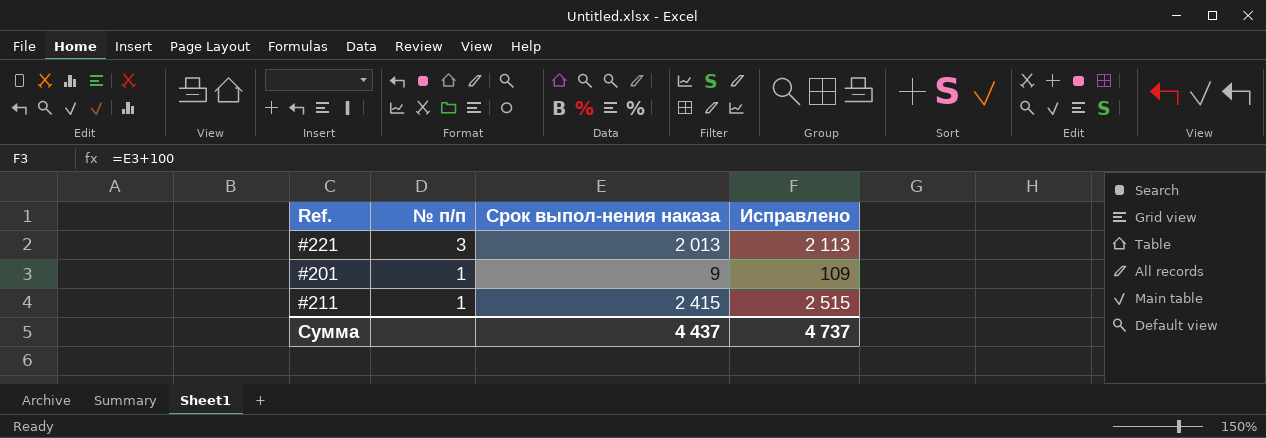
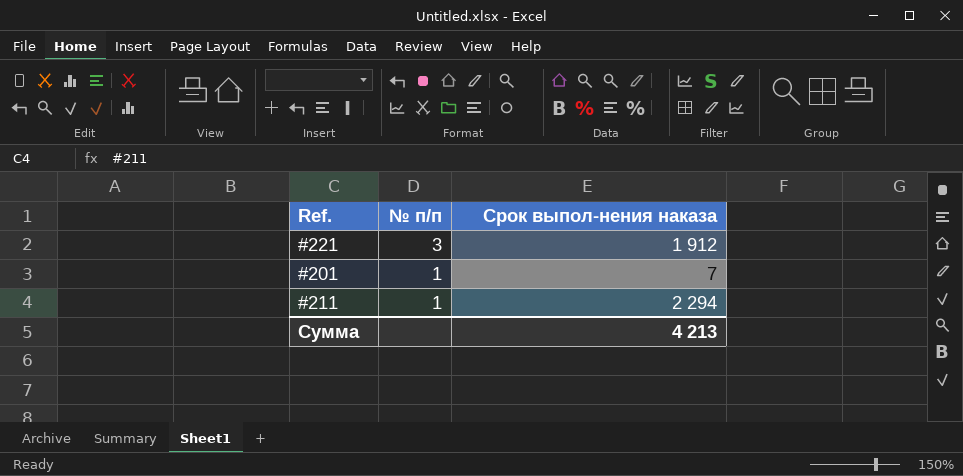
column Исправлено | formula: [Срок выпол-нения наказа] + 100 -> none
#221 | Срок выпол-нения наказа: 2 013 -> 1 912
#201 | Срок выпол-нения наказа: 9 -> 7
#211 | Срок выпол-нения наказа: 2 415 -> 2 294
Сумма | Срок выпол-нения наказа: 4 437 -> 4 213

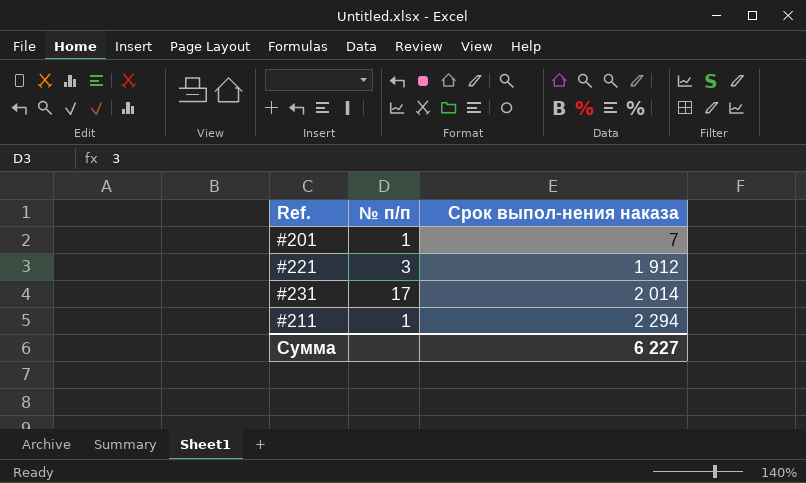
row order: № п/п descending -> Срок выпол-нения наказа ascending
row #231: none -> 17 | 2 014
Сумма | Срок выпол-нения наказа: 4 213 -> 6 227

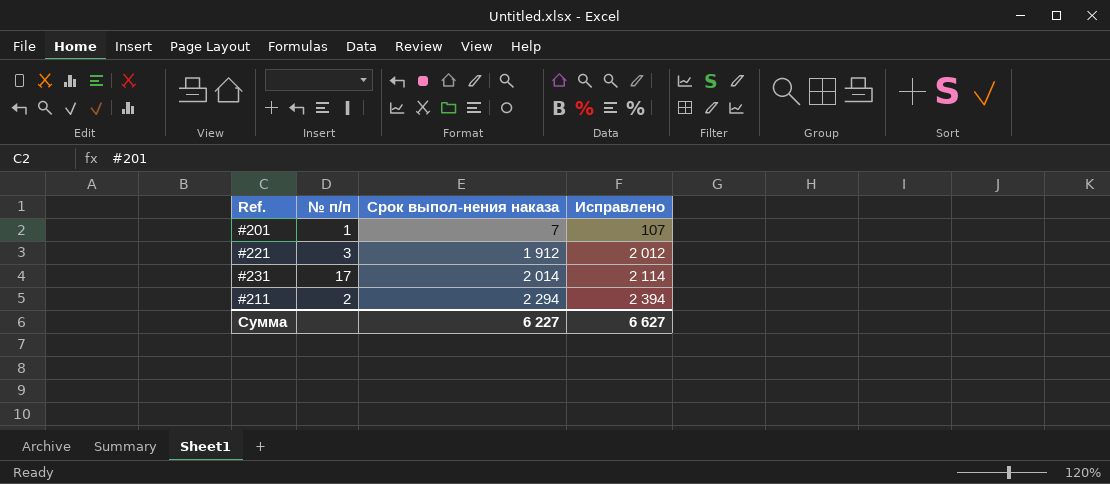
column Исправлено | formula: none -> [Срок выпол-нения наказа] + 100
#211 | № п/п: 1 -> 2

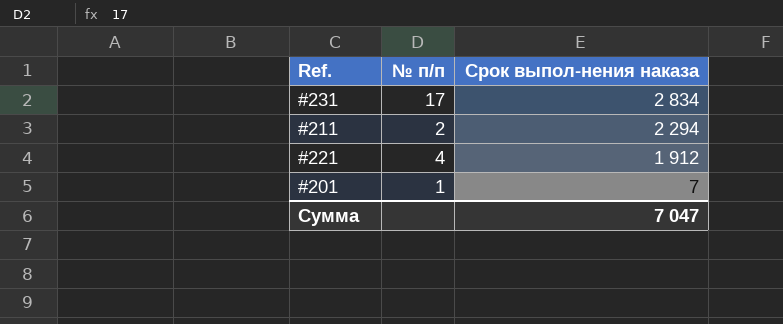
row order: Срок выпол-нения наказа ascending -> Срок выпол-нения наказа descending
column Исправлено | formula: [Срок выпол-нения наказа] + 100 -> none
#231 | Срок выпол-нения наказа: 2 014 -> 2 834
#221 | № п/п: 3 -> 4
Сумма | Срок выпол-нения наказа: 6 227 -> 7 047

